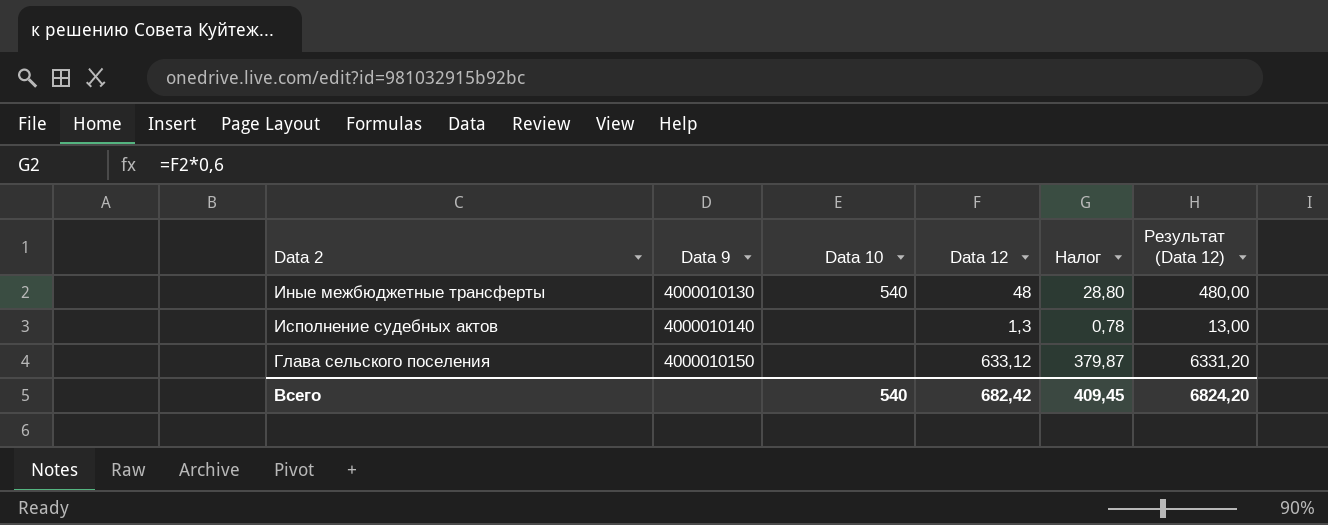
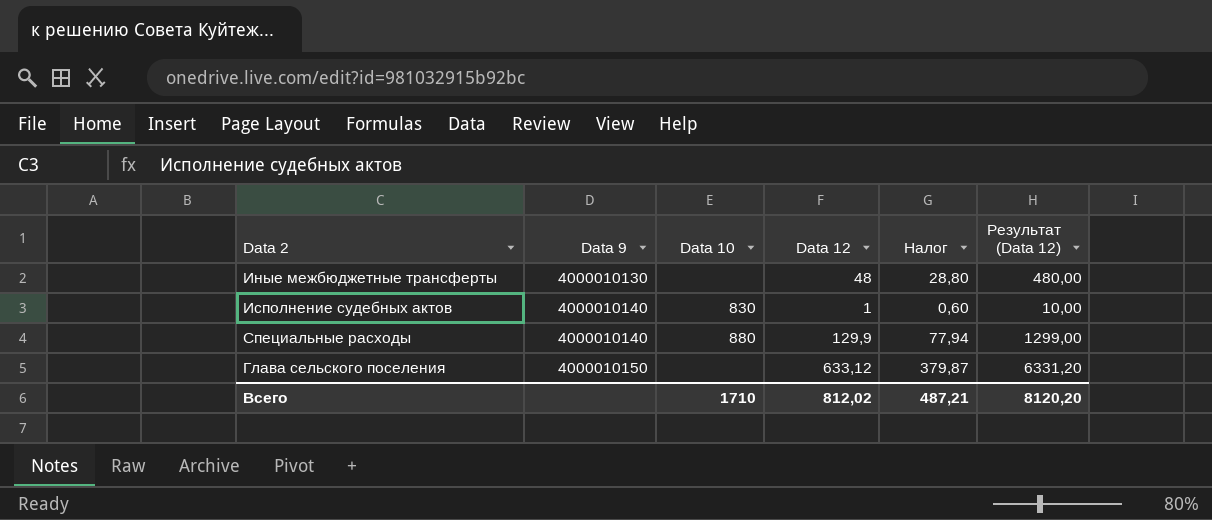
Иные межбюджетные трансферты | Data 10: 540 -> none
Исполнение судебных актов | Data 10: none -> 830
Исполнение судебных актов | Data 12: 1,3 -> 1
Исполнение судебных актов | Налог: 0,78 -> 0,60
Исполнение судебных актов | Результат (Data 12): 13,00 -> 10,00
row Специальные расходы: none -> 4000010140 | 880 | 129,9 | 77,94 | 1299,00
Всего | Data 10: 540 -> 1710
Всего | Data 12: 682,42 -> 812,02
Всего | Налог: 409,45 -> 487,21
Всего | Результат (Data 12): 6824,20 -> 8120,20

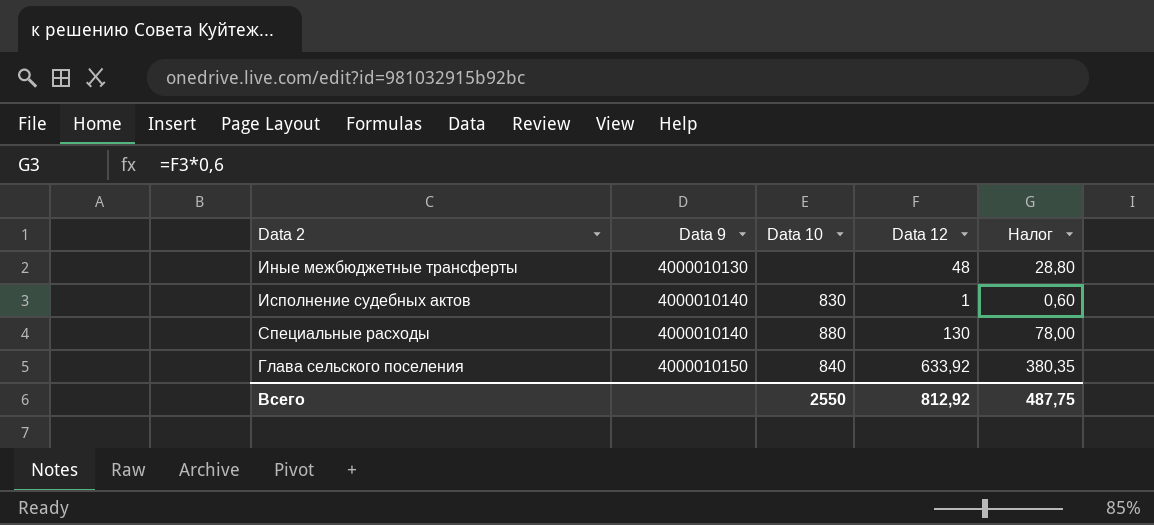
column Результат (Data 12) | formula: [Data 12] * 10 -> none
Специальные расходы | Data 12: 129,9 -> 130
Специальные расходы | Налог: 77,94 -> 78,00
Глава сельского поселения | Data 10: none -> 840
Глава сельского поселения | Data 12: 633,12 -> 633,92
Глава сельского поселения | Налог: 379,87 -> 380,35
Всего | Data 10: 1710 -> 2550
Всего | Data 12: 812,02 -> 812,92
Всего | Налог: 487,21 -> 487,75

